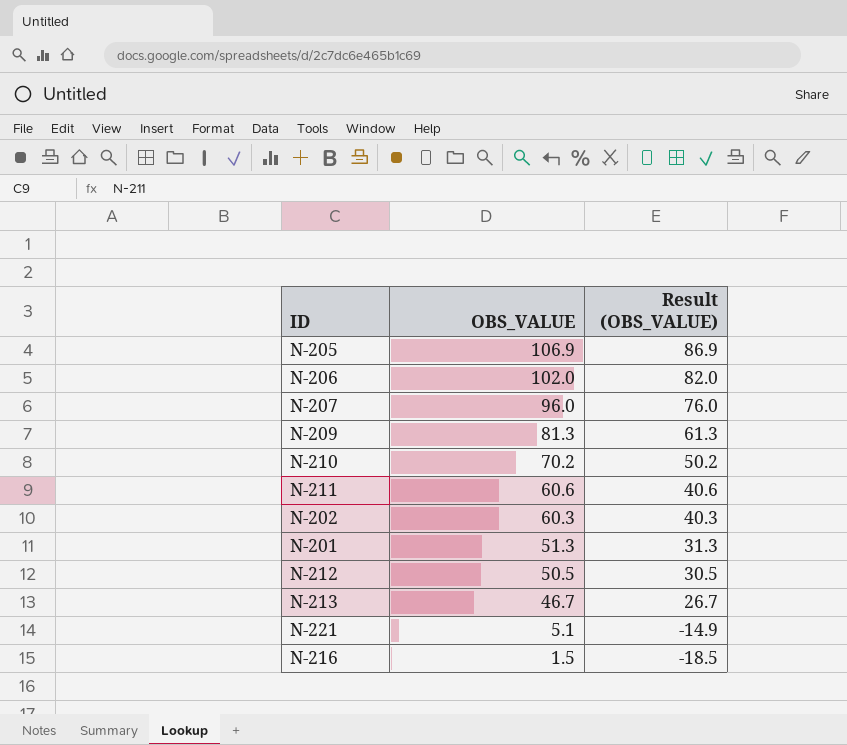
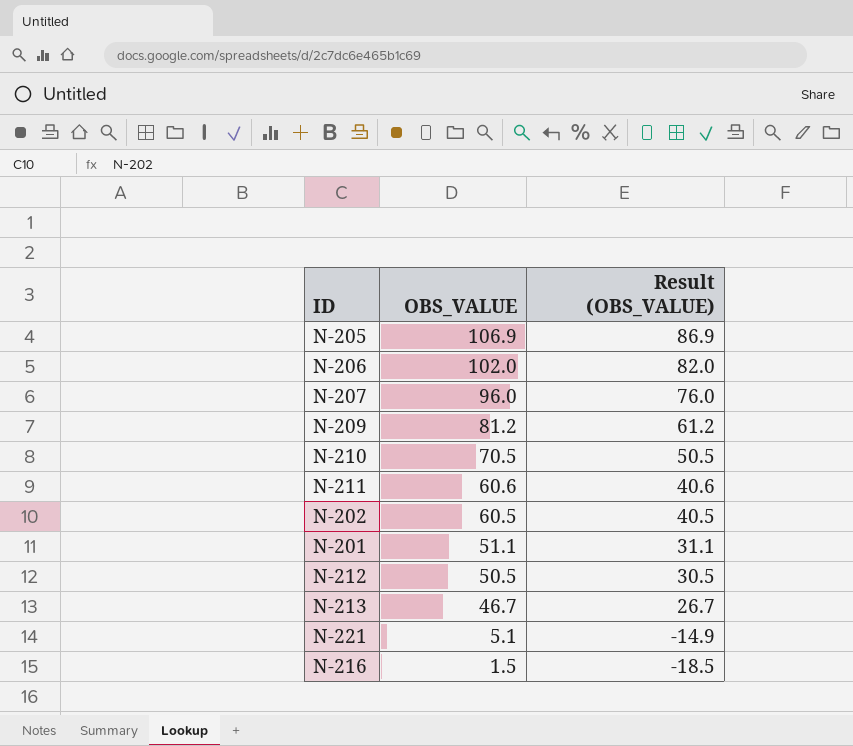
N-209 | OBS_VALUE: 81.3 -> 81.2
N-209 | Result (OBS_VALUE): 61.3 -> 61.2
N-210 | OBS_VALUE: 70.2 -> 70.5
N-210 | Result (OBS_VALUE): 50.2 -> 50.5
N-202 | OBS_VALUE: 60.3 -> 60.5
N-202 | Result (OBS_VALUE): 40.3 -> 40.5
N-201 | OBS_VALUE: 51.3 -> 51.1
N-201 | Result (OBS_VALUE): 31.3 -> 31.1

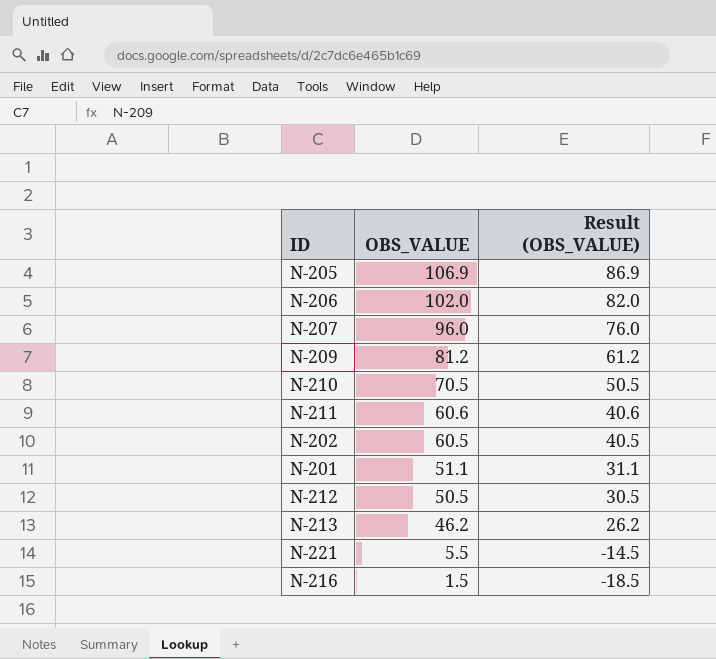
N-213 | OBS_VALUE: 46.7 -> 46.2
N-213 | Result (OBS_VALUE): 26.7 -> 26.2
N-221 | OBS_VALUE: 5.1 -> 5.5
N-221 | Result (OBS_VALUE): -14.9 -> -14.5

